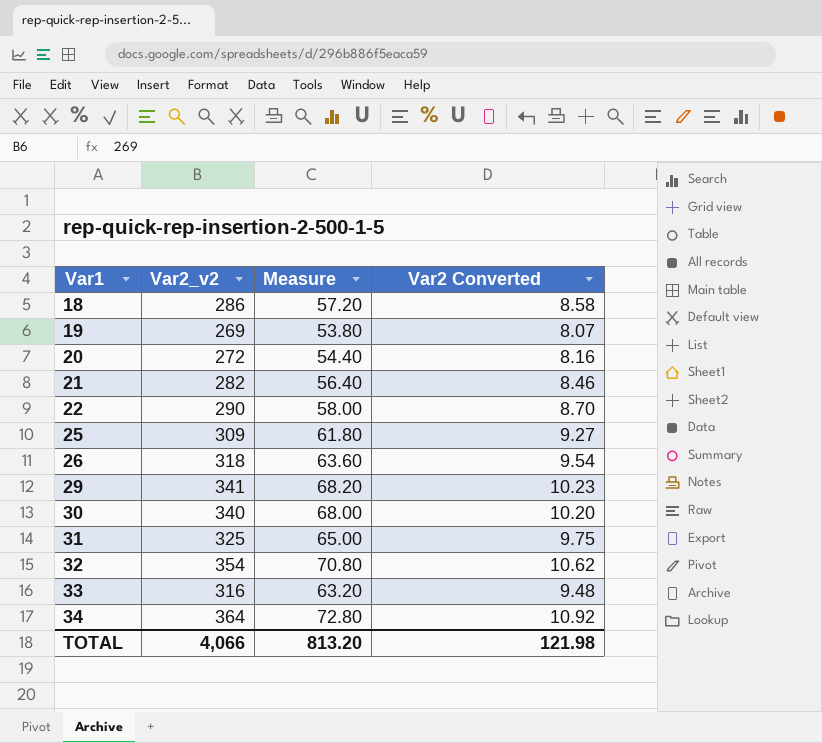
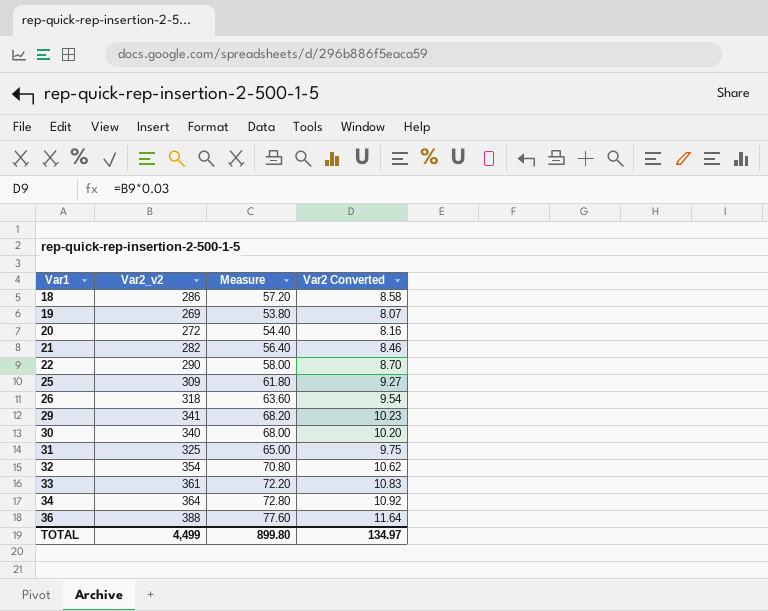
33 | Var2_v2: 316 -> 361
33 | Measure: 63.20 -> 72.20
33 | Var2 Converted: 9.48 -> 10.83
row 36: none -> 388 | 77.60 | 11.64
TOTAL | Var2_v2: 4,066 -> 4,499
TOTAL | Measure: 813.20 -> 899.80
TOTAL | Var2 Converted: 121.98 -> 134.97

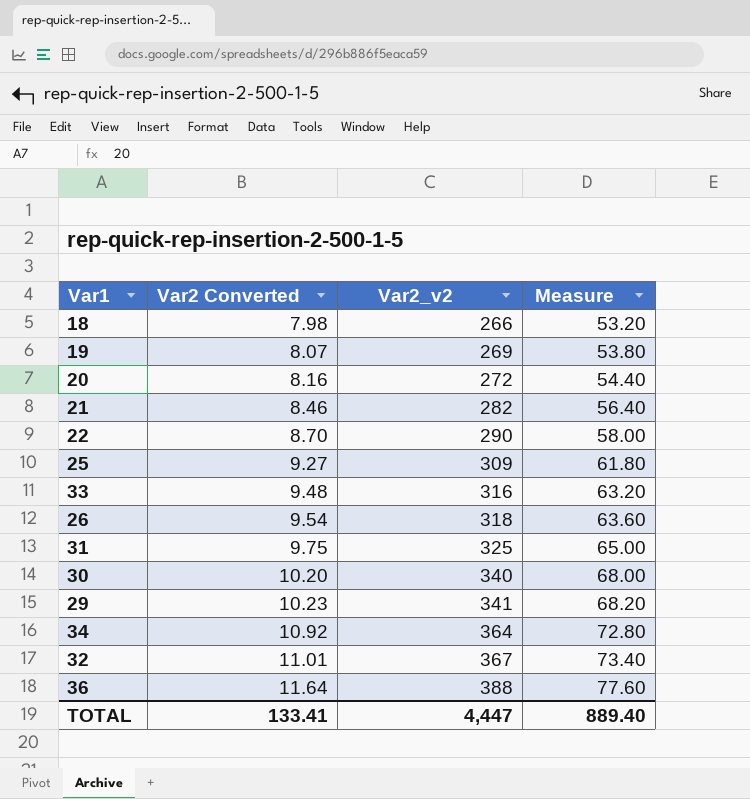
row order: Var1 ascending -> Var2 Converted ascending
column Var2 Converted | position: 4 -> 2
18 | Var2 Converted: 8.58 -> 7.98
18 | Var2_v2: 286 -> 266
18 | Measure: 57.20 -> 53.20
33 | Var2 Converted: 10.83 -> 9.48
33 | Var2_v2: 361 -> 316
33 | Measure: 72.20 -> 63.20
32 | Var2 Converted: 10.62 -> 11.01
32 | Var2_v2: 354 -> 367
32 | Measure: 70.80 -> 73.40
TOTAL | Var2 Converted: 134.97 -> 133.41
TOTAL | Var2_v2: 4,499 -> 4,447
TOTAL | Measure: 899.80 -> 889.40

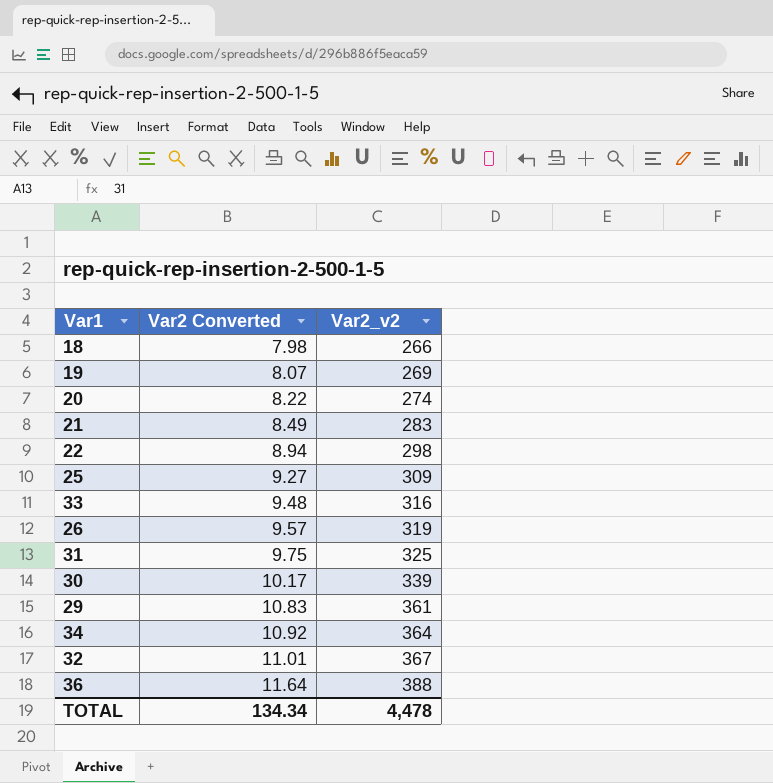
column Measure | formula: [Var2_v2] * 0.2 -> none
20 | Var2 Converted: 8.16 -> 8.22
20 | Var2_v2: 272 -> 274
21 | Var2 Converted: 8.46 -> 8.49
21 | Var2_v2: 282 -> 283
22 | Var2 Converted: 8.70 -> 8.94
22 | Var2_v2: 290 -> 298
26 | Var2 Converted: 9.54 -> 9.57
26 | Var2_v2: 318 -> 319
30 | Var2 Converted: 10.20 -> 10.17
30 | Var2_v2: 340 -> 339
29 | Var2 Converted: 10.23 -> 10.83
29 | Var2_v2: 341 -> 361
TOTAL | Var2 Converted: 133.41 -> 134.34
TOTAL | Var2_v2: 4,447 -> 4,478

